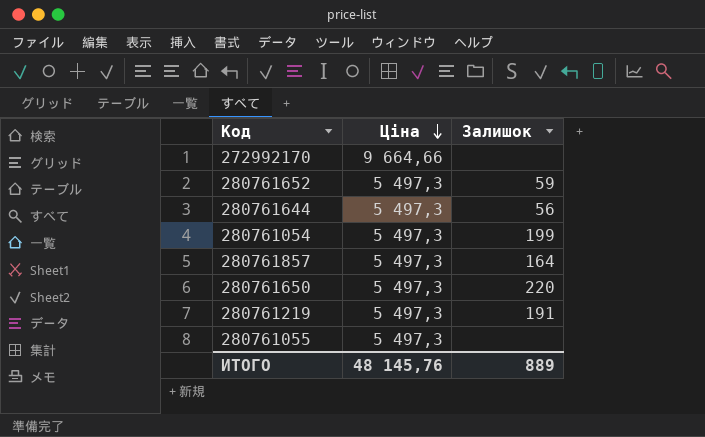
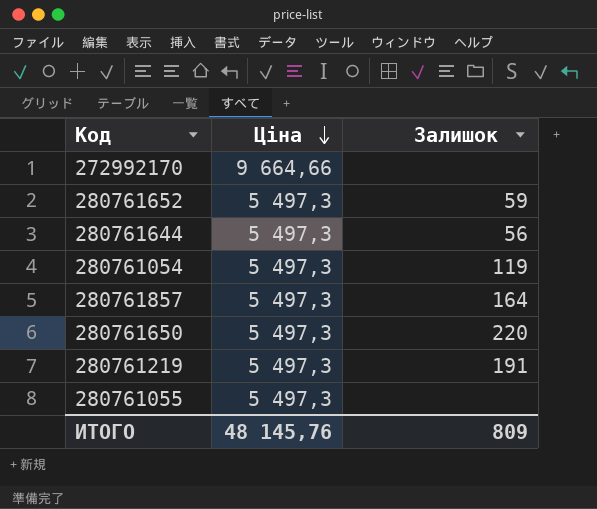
280761054 | Залишок: 199 -> 119
ИТОГО | Залишок: 889 -> 809

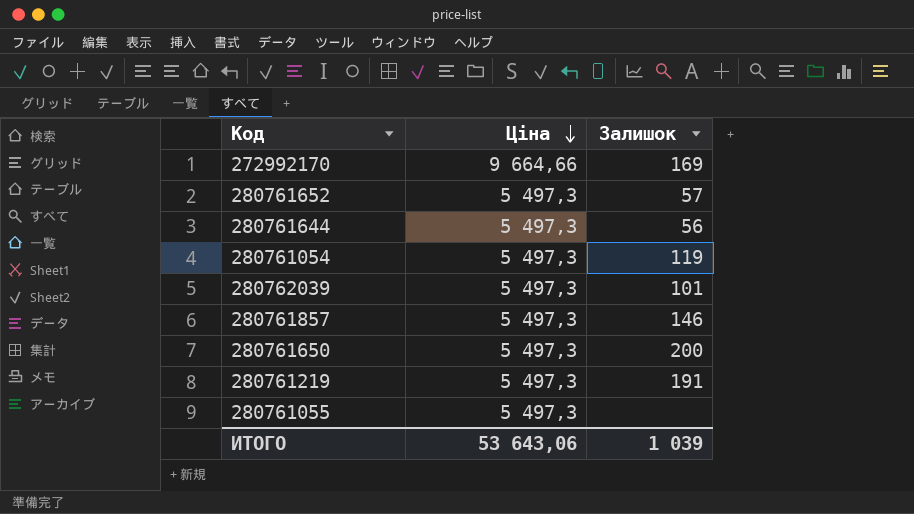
272992170 | Залишок: none -> 169
280761652 | Залишок: 59 -> 57
row 280762039: none -> 5 497,3 | 101
280761857 | Залишок: 164 -> 146
280761650 | Залишок: 220 -> 200
ИТОГО | Ціна: 48 145,76 -> 53 643,06
ИТОГО | Залишок: 809 -> 1 039

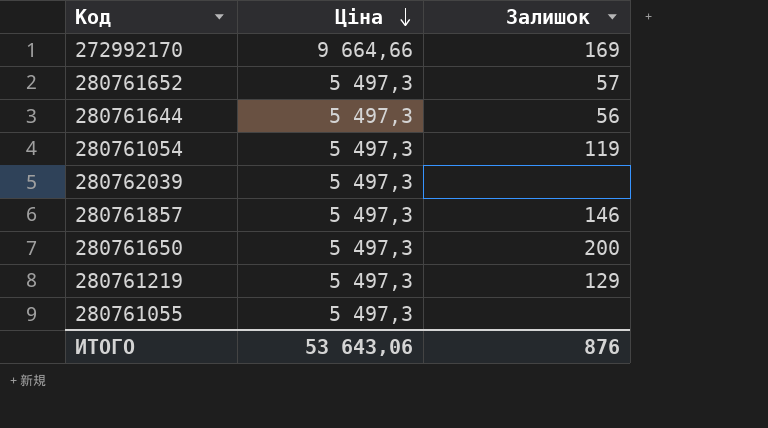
280762039 | Залишок: 101 -> none
280761219 | Залишок: 191 -> 129
ИТОГО | Залишок: 1 039 -> 876

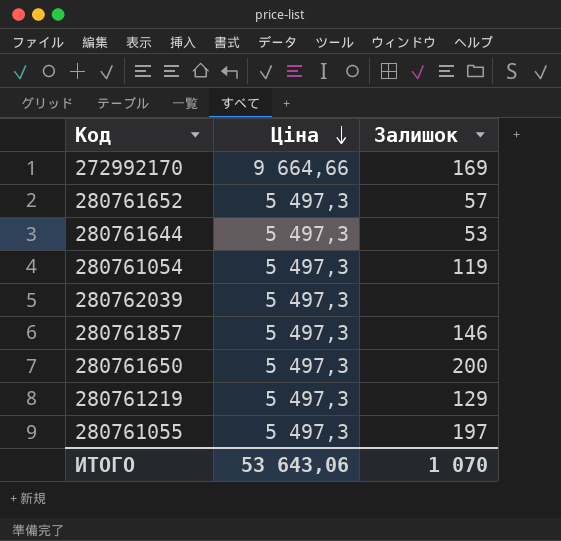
280761644 | Залишок: 56 -> 53
280761055 | Залишок: none -> 197
ИТОГО | Залишок: 876 -> 1 070

